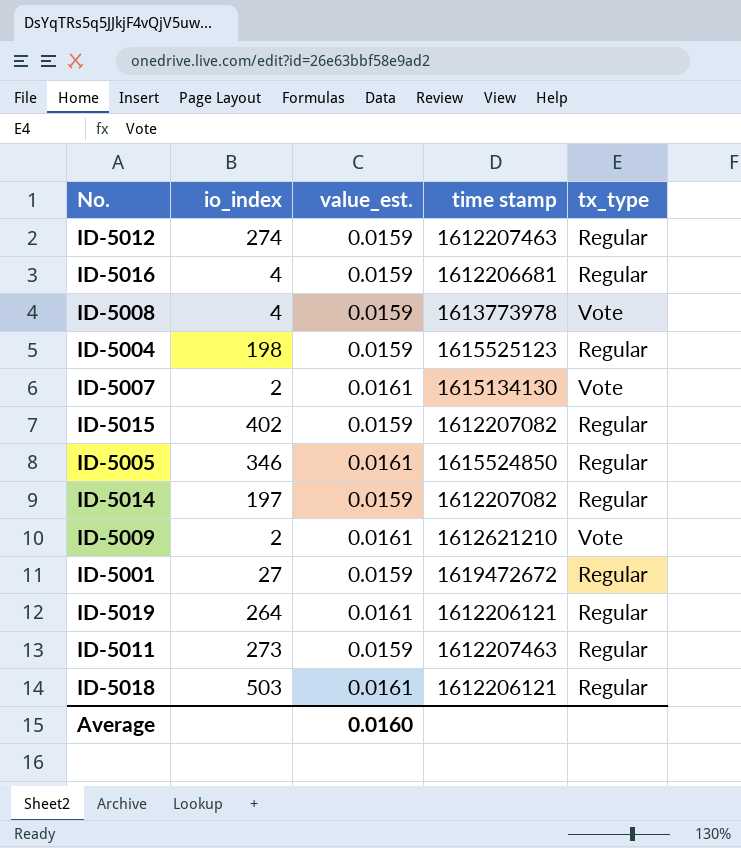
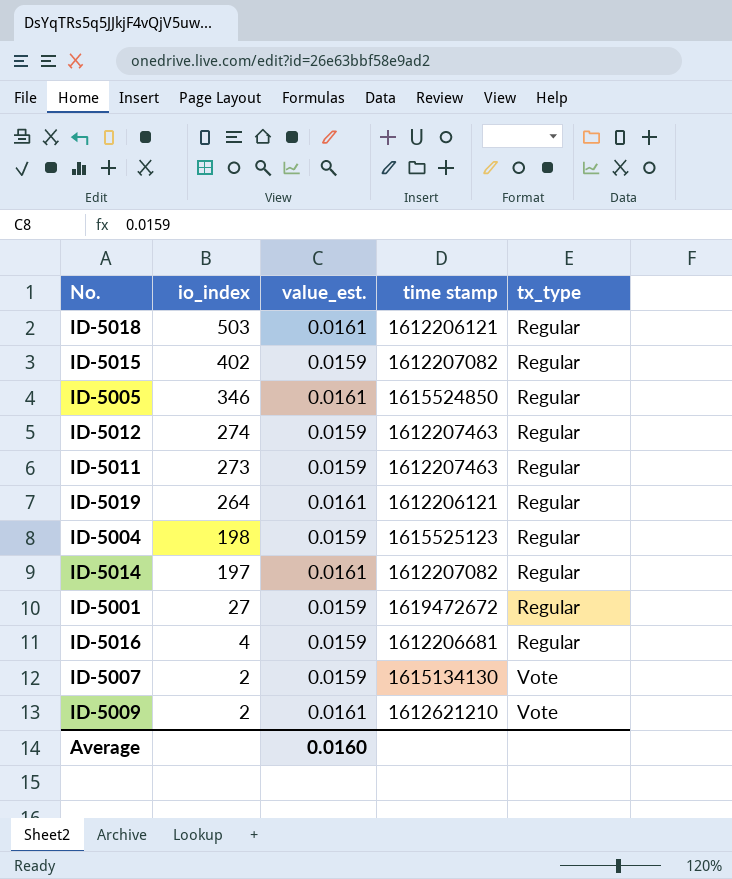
row order: none -> io_index descending
row ID-5008: 4 | 0.0159 | 1613773978 | Vote -> none
ID-5014 | value_est.: 0.0159 -> 0.0161
ID-5007 | value_est.: 0.0161 -> 0.0159

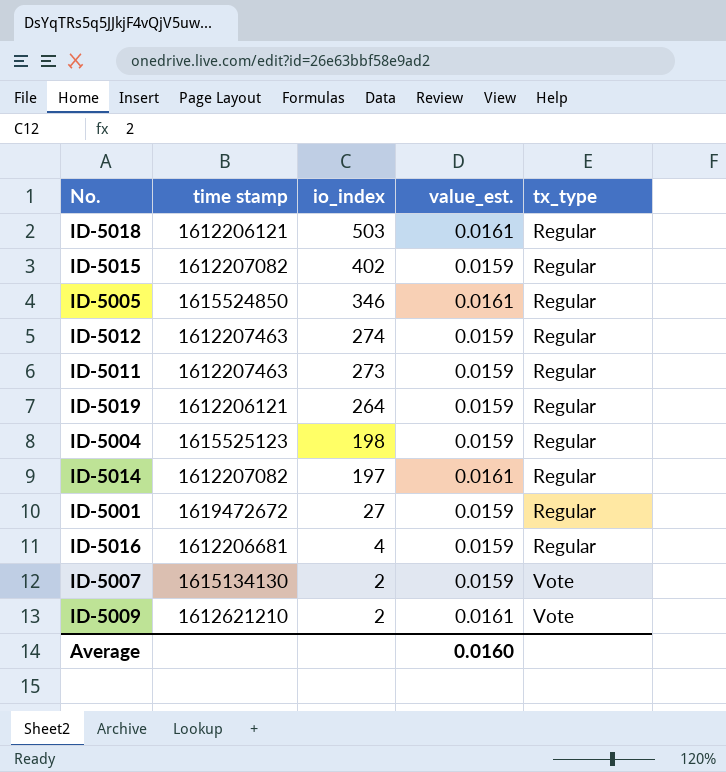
column time stamp | position: 4 -> 2
ID-5019 | value_est.: 0.0161 -> 0.0159

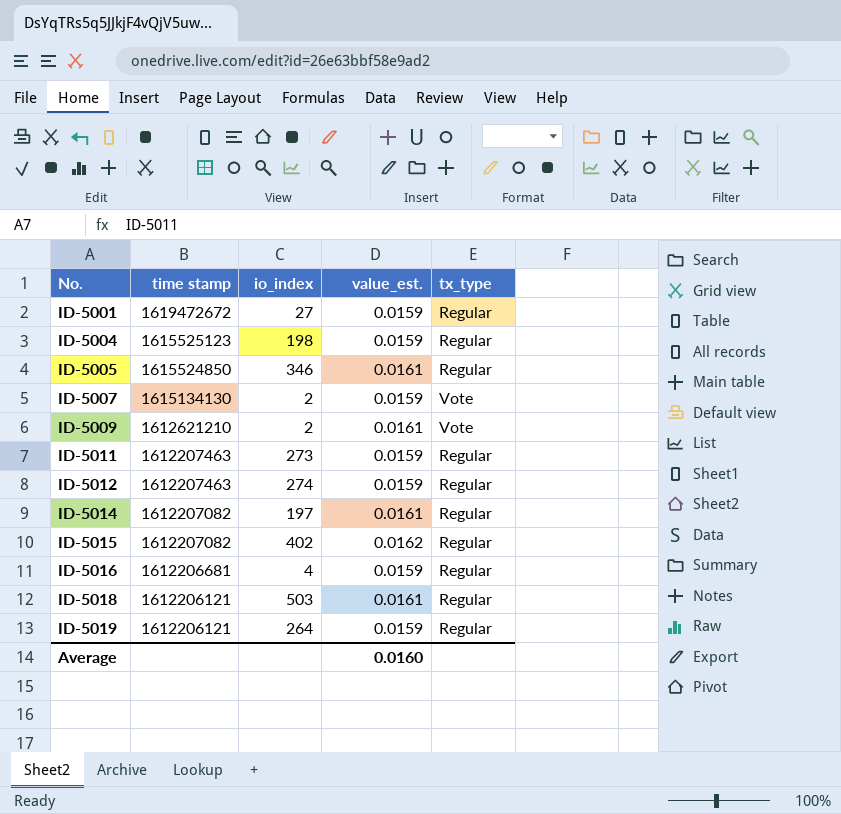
row order: io_index descending -> No. ascending
ID-5015 | value_est.: 0.0159 -> 0.0162

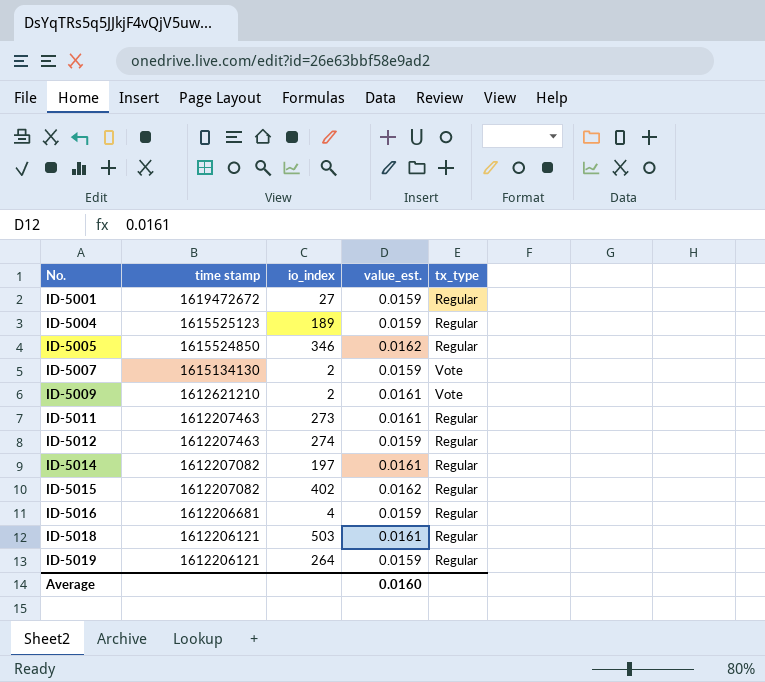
ID-5004 | io_index: 198 -> 189
ID-5005 | value_est.: 0.0161 -> 0.0162
ID-5011 | value_est.: 0.0159 -> 0.0161

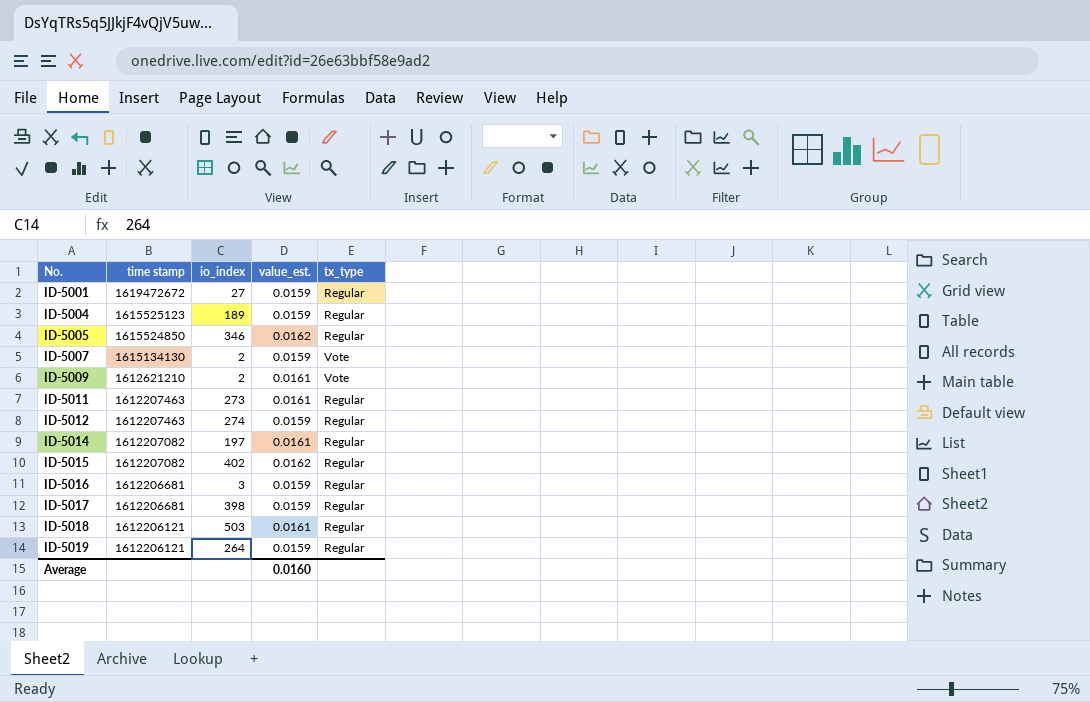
ID-5016 | io_index: 4 -> 3
row ID-5017: none -> 1612206681 | 398 | 0.0159 | Regular

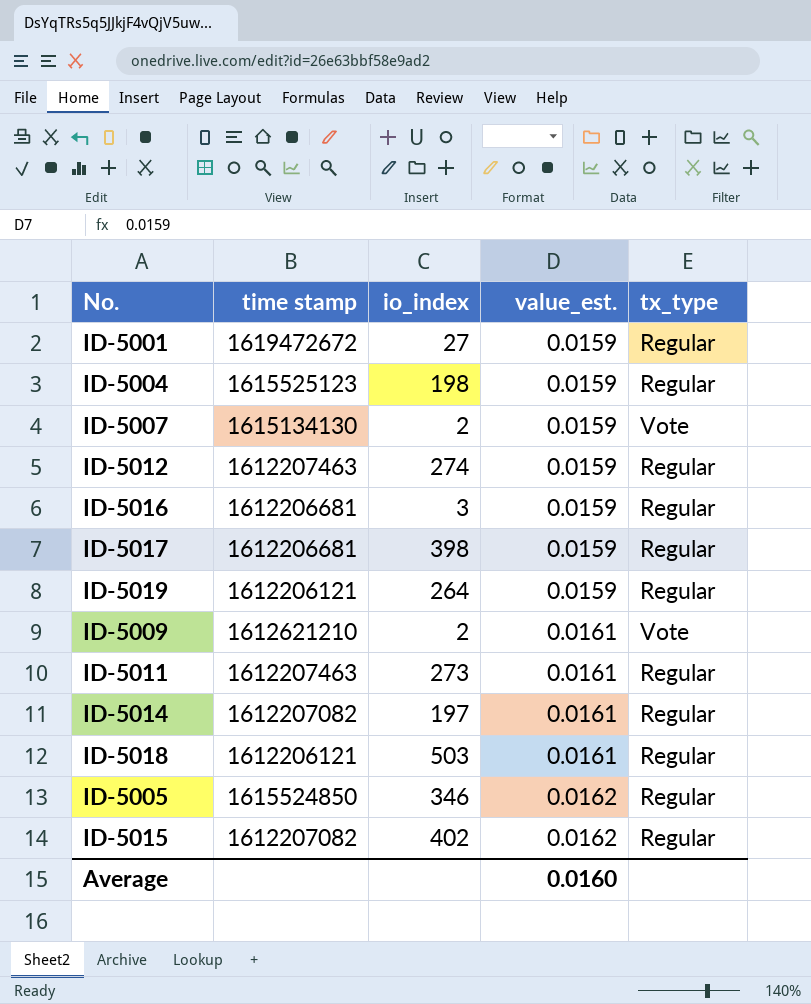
row order: No. ascending -> value_est. ascending
ID-5004 | io_index: 189 -> 198

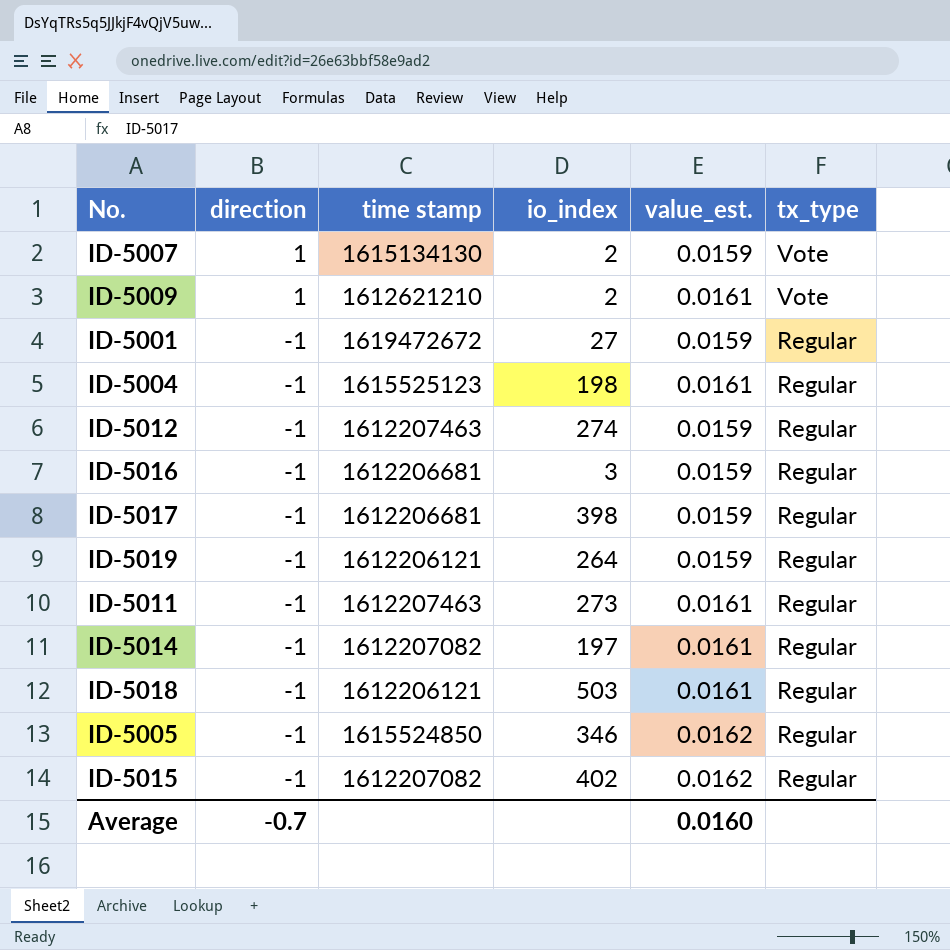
row order: value_est. ascending -> direction descending
column direction | position: none -> 2
ID-5004 | value_est.: 0.0159 -> 0.0161

